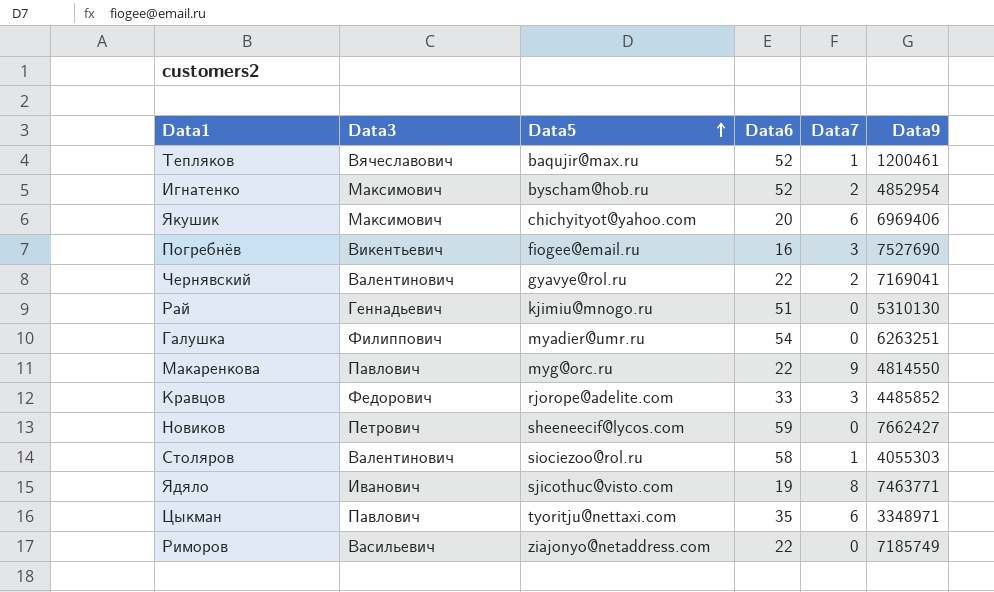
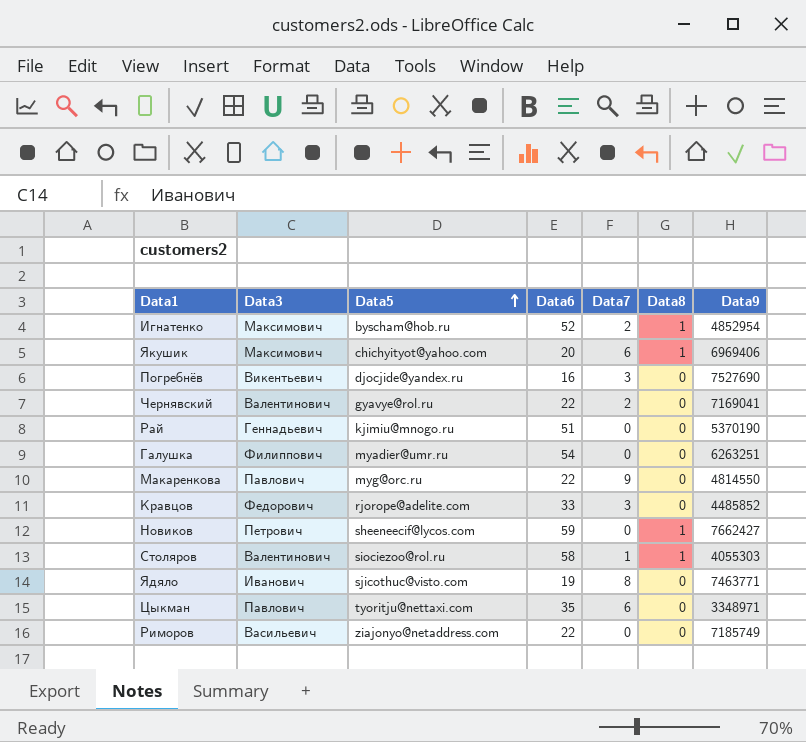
column Data8 | position: none -> 6
row Тепляков: Вячеславович | baqujir@max.ru | 52 | 1 | 1200461 -> none
Погребнёв | Data5: fiogee@email.ru -> djocjide@yandex.ru
Рай | Data9: 5310130 -> 5370190

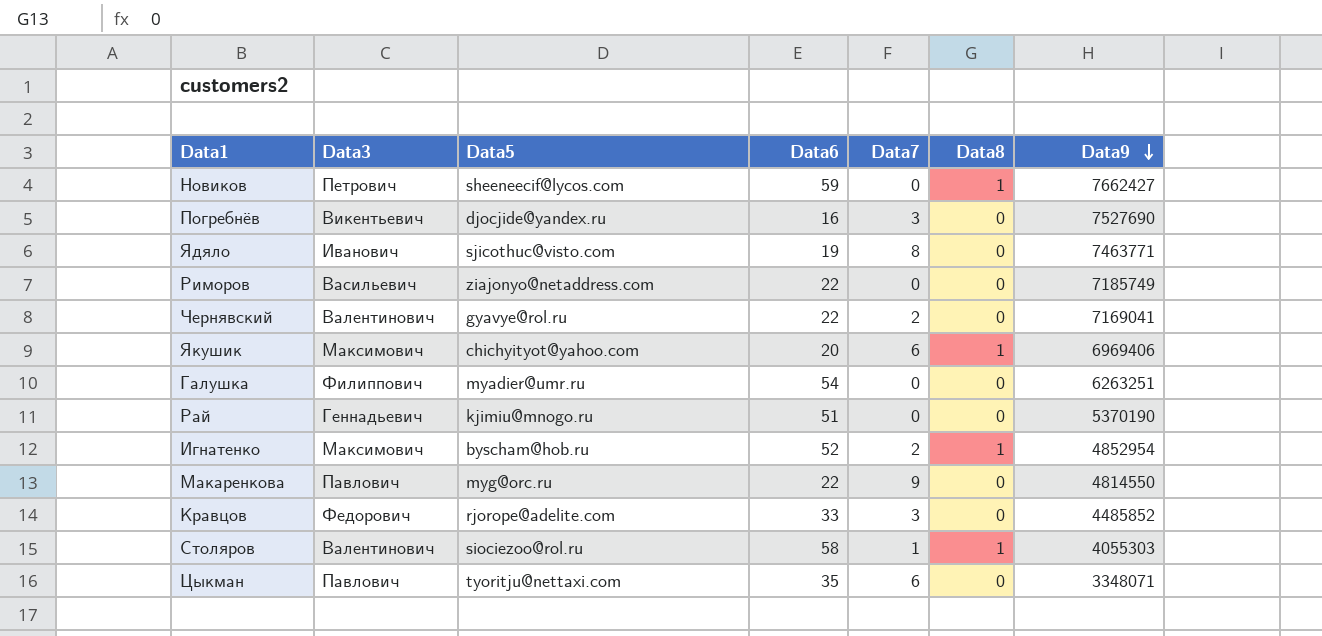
row order: Data5 ascending -> Data9 descending
Цыкман | Data9: 3348971 -> 3348071

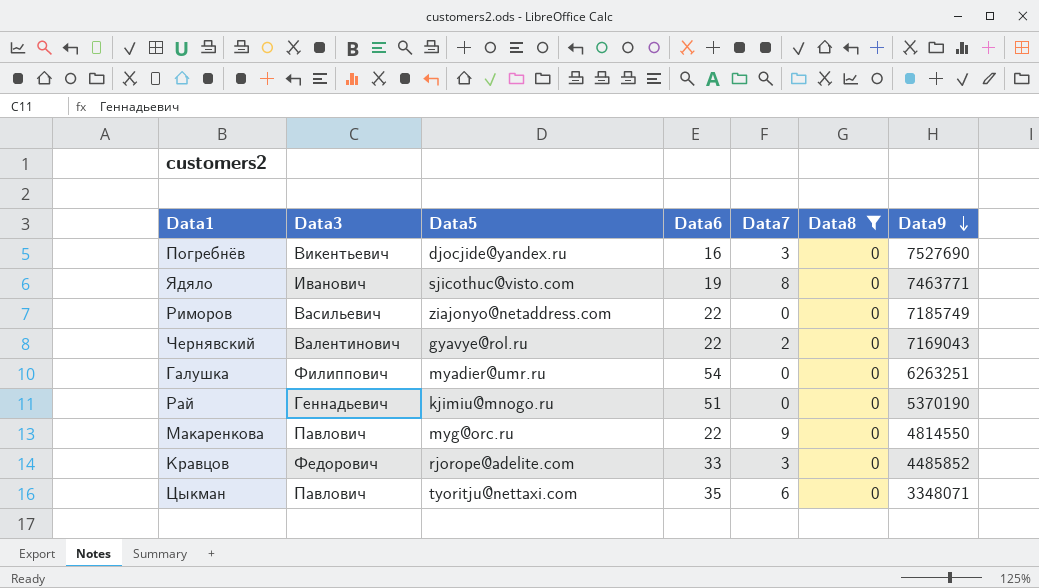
filter: none -> Data8 = 0
Чернявский | Data9: 7169041 -> 7169043

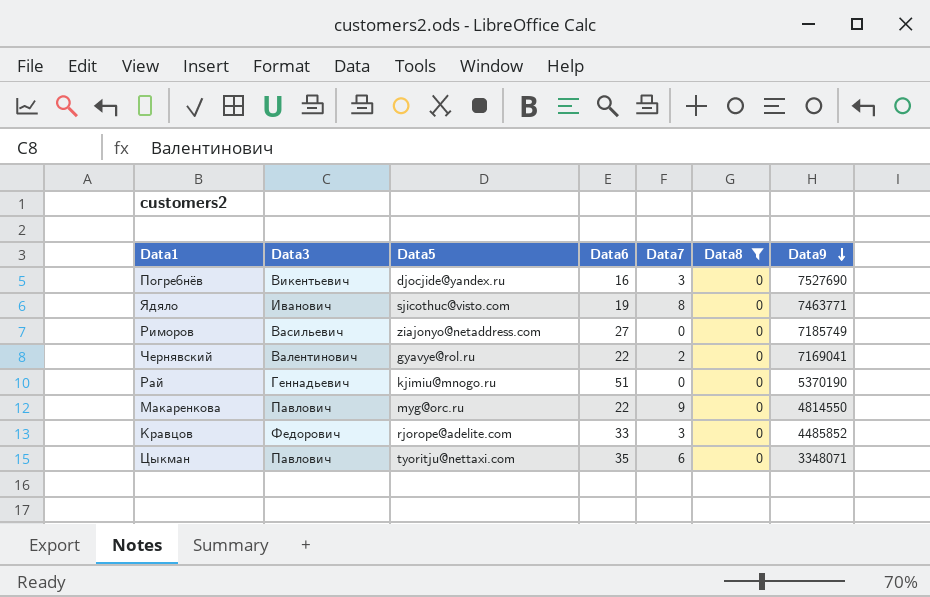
row Галушка: Филиппович | myadier@umr.ru | 54 | 0 | 0 | 6263251 -> none
Риморов | Data6: 22 -> 27
Чернявский | Data9: 7169043 -> 7169041

